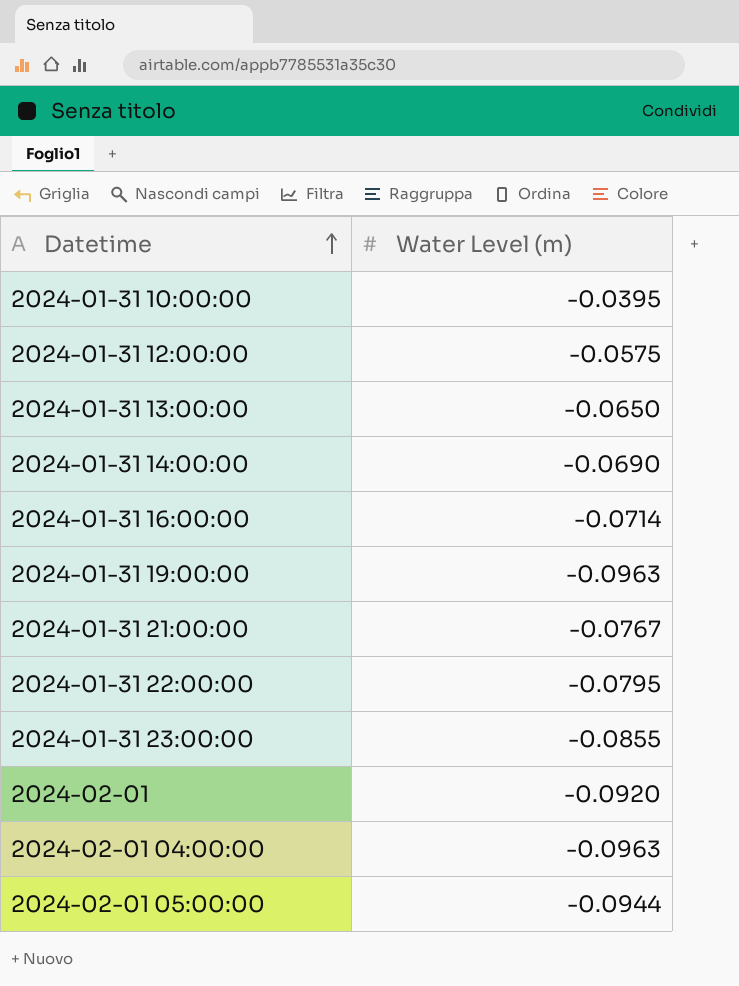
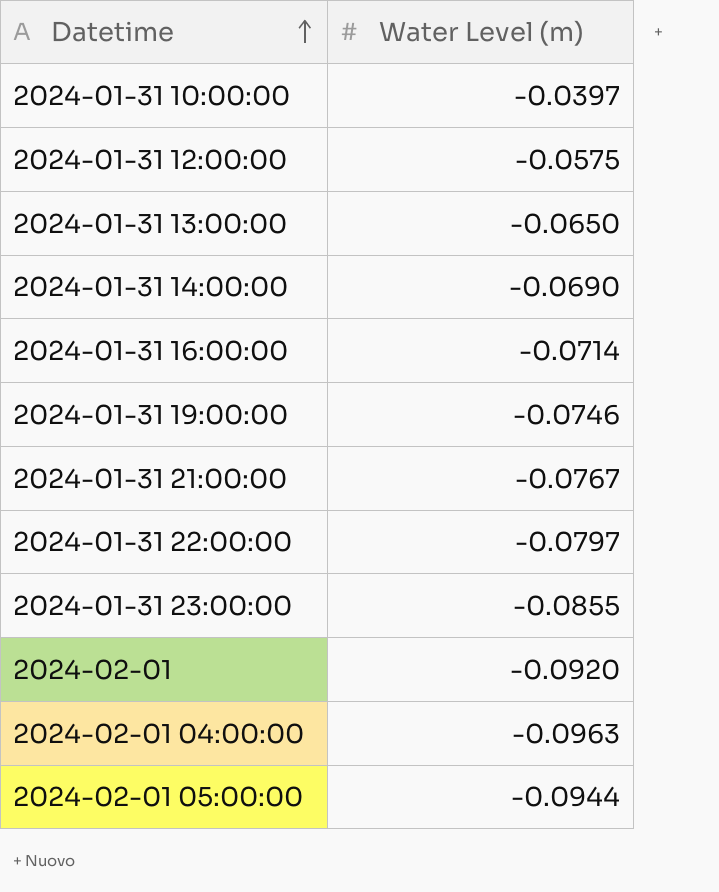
2024-01-31 10:00:00 | Water Level (m): -0.0395 -> -0.0397
2024-01-31 19:00:00 | Water Level (m): -0.0963 -> -0.0746
2024-01-31 22:00:00 | Water Level (m): -0.0795 -> -0.0797

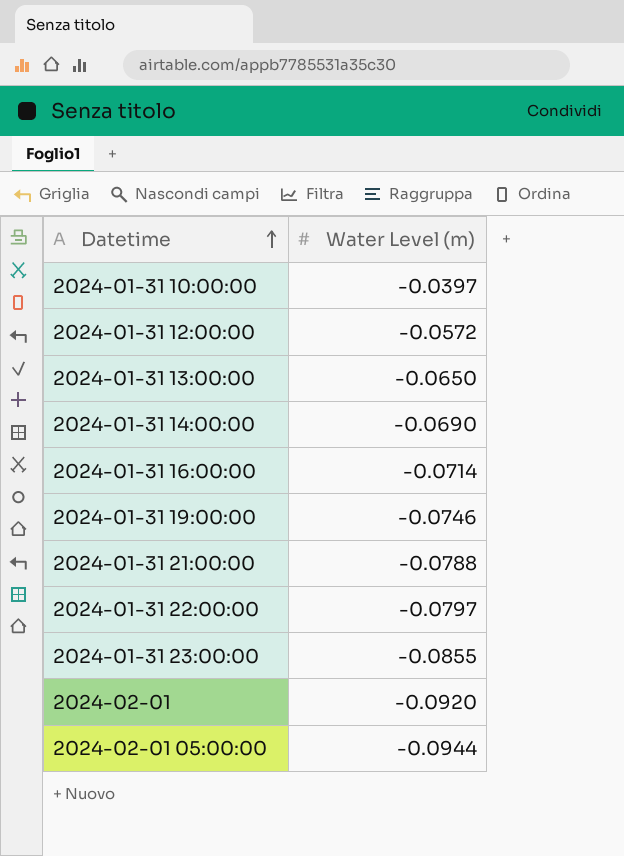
row 2024-02-01 04:00:00: -0.0963 -> none
2024-01-31 12:00:00 | Water Level (m): -0.0575 -> -0.0572
2024-01-31 21:00:00 | Water Level (m): -0.0767 -> -0.0788

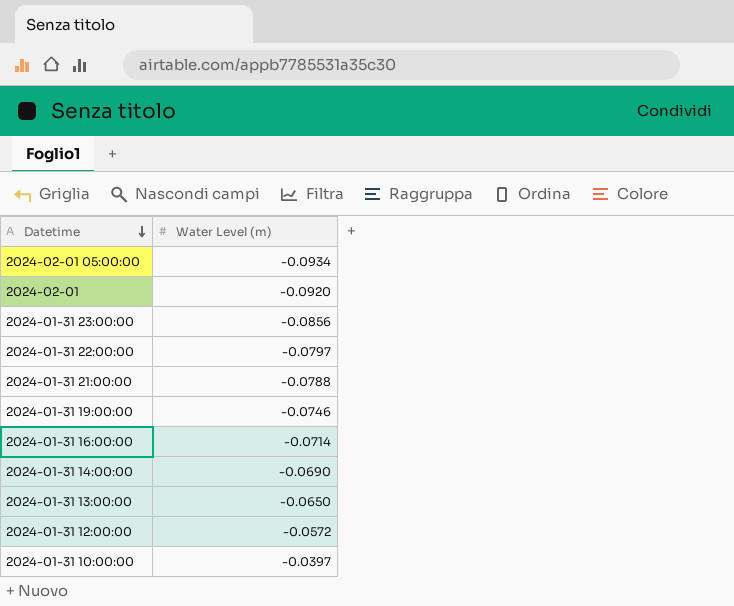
row order: Datetime ascending -> Datetime descending
2024-02-01 05:00:00 | Water Level (m): -0.0944 -> -0.0934
2024-01-31 23:00:00 | Water Level (m): -0.0855 -> -0.0856

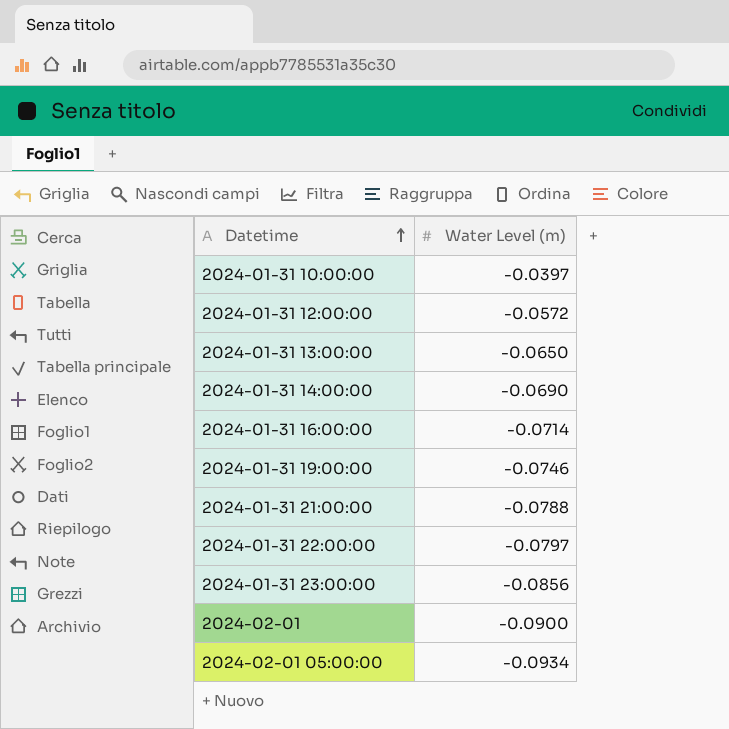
row order: Datetime descending -> Datetime ascending
2024-02-01 | Water Level (m): -0.0920 -> -0.0900

